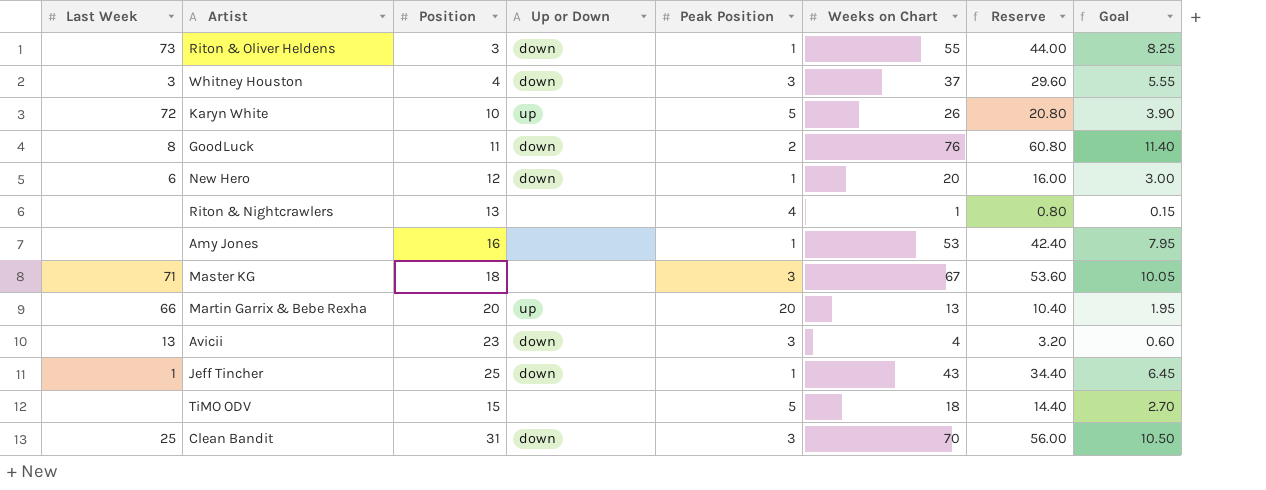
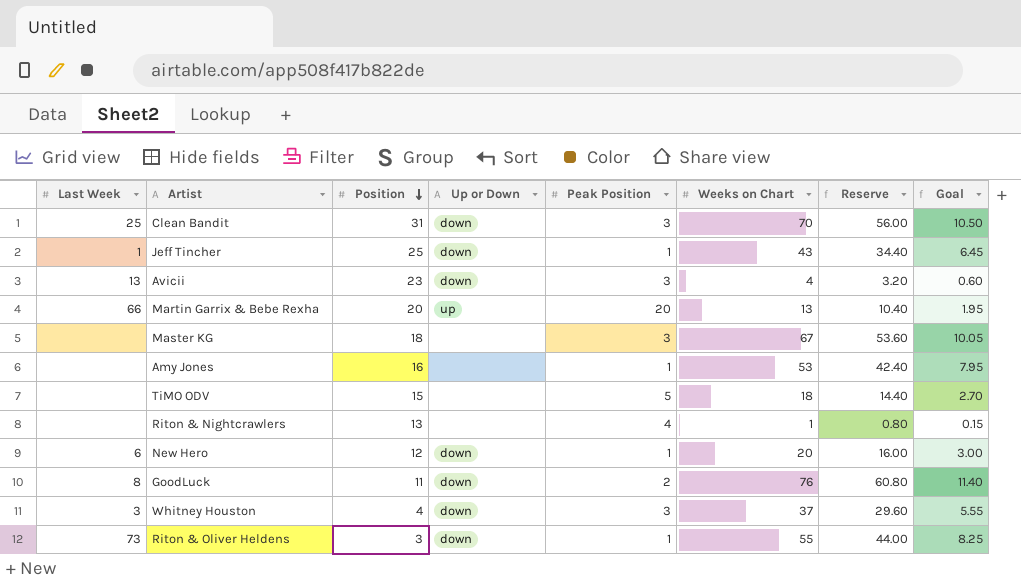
row order: none -> Position descending
row Karyn White: 72 | 10 | up | 5 | 26 | 20.80 | 3.90 -> none
Master KG | Last Week: 71 -> none

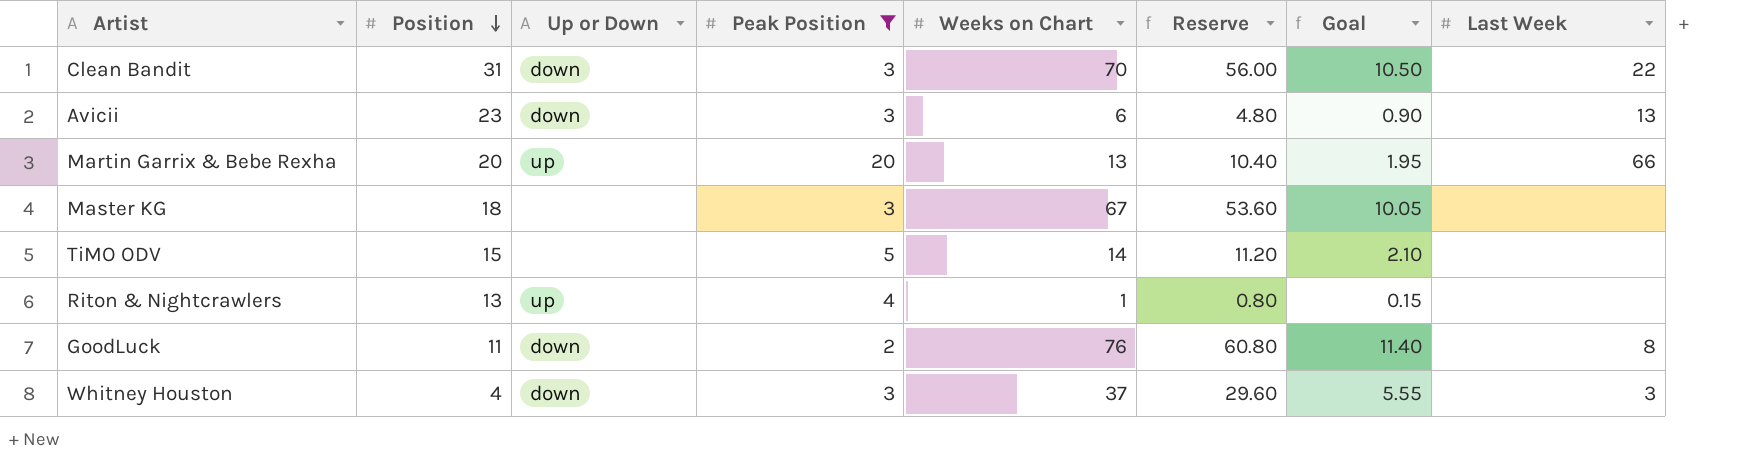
filter: none -> Peak Position != 1
column Last Week | position: 1 -> 8
Clean Bandit | Last Week: 25 -> 22
Avicii | Weeks on Chart: 4 -> 6
Avicii | Reserve: 3.20 -> 4.80
Avicii | Goal: 0.60 -> 0.90
TiMO ODV | Weeks on Chart: 18 -> 14
TiMO ODV | Reserve: 14.40 -> 11.20
TiMO ODV | Goal: 2.70 -> 2.10
Riton & Nightcrawlers | Up or Down: none -> up

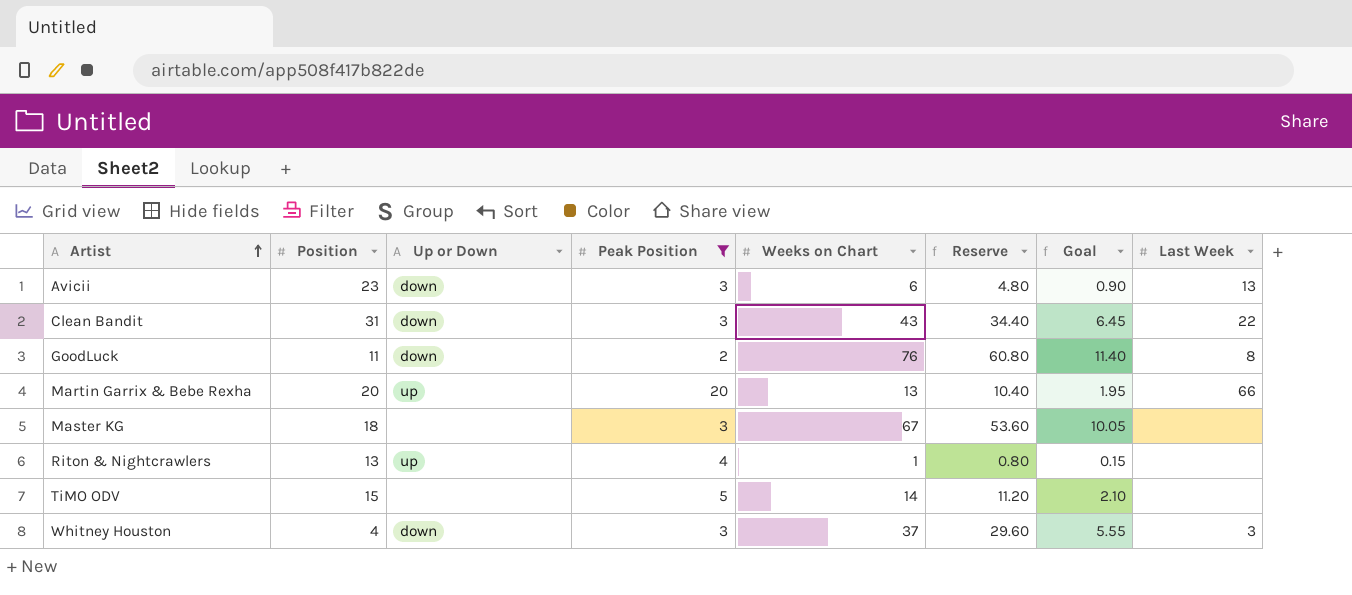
row order: Position descending -> Artist ascending
Clean Bandit | Weeks on Chart: 70 -> 43
Clean Bandit | Reserve: 56.00 -> 34.40
Clean Bandit | Goal: 10.50 -> 6.45

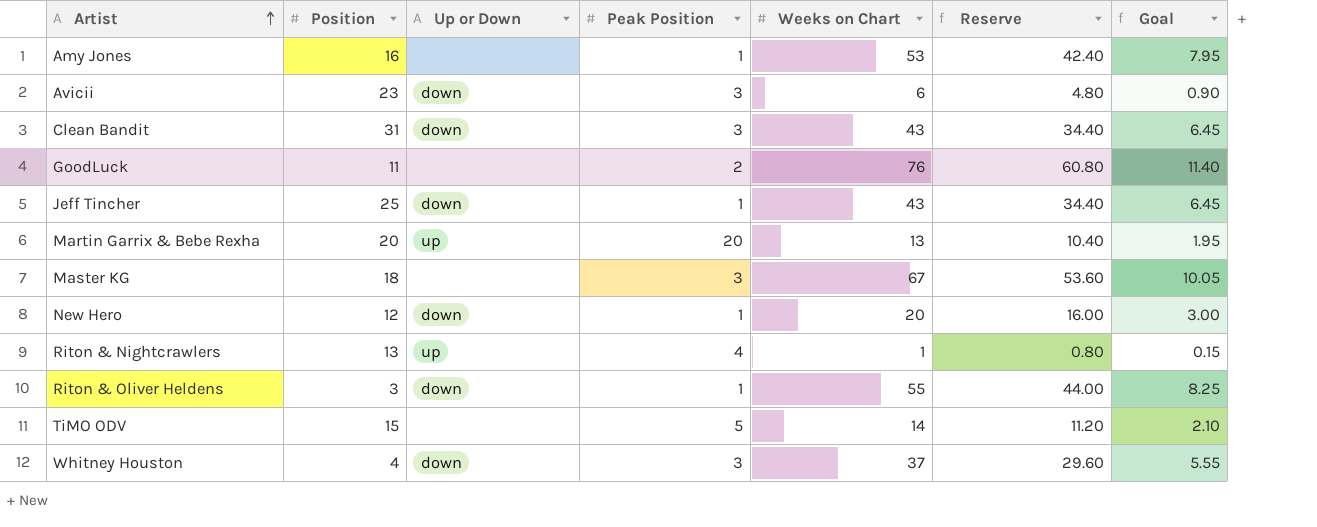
filter: Peak Position != 1 -> none
column Last Week | position: 8 -> none
GoodLuck | Up or Down: down -> none

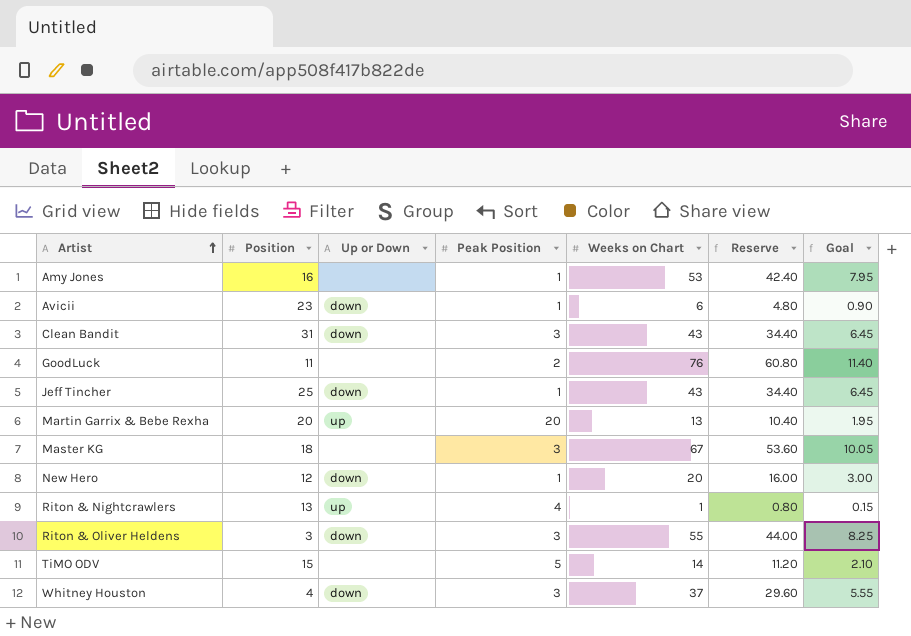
Avicii | Peak Position: 3 -> 1
Riton & Oliver Heldens | Peak Position: 1 -> 3

